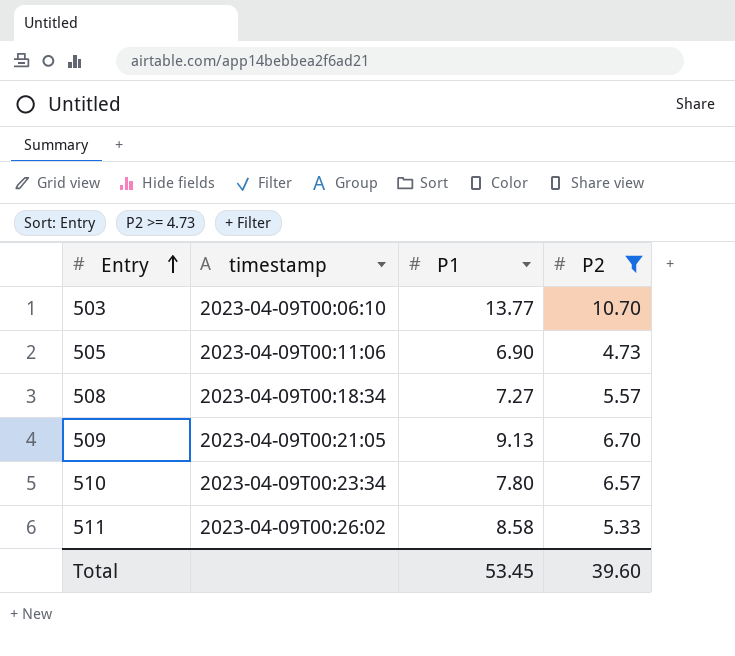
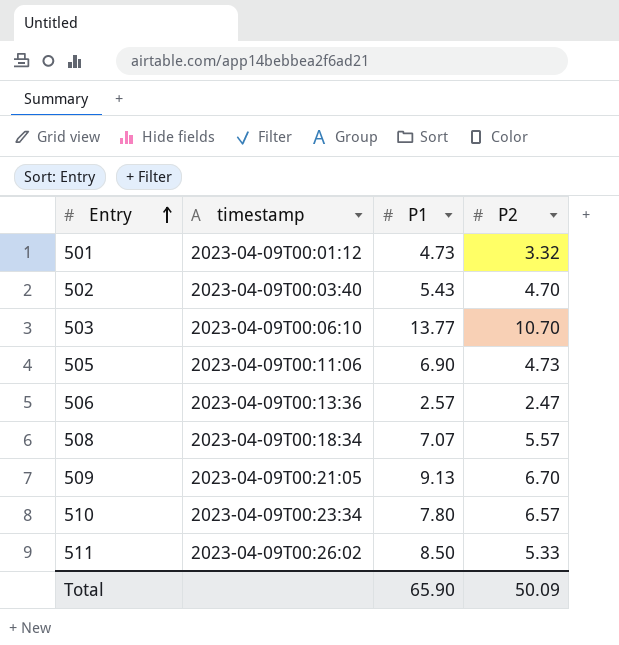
filter: P2 >= 4.73 -> none
508 | P1: 7.27 -> 7.07
511 | P1: 8.58 -> 8.50
Total | P1: 53.45 -> 65.90
Total | P2: 39.60 -> 50.09

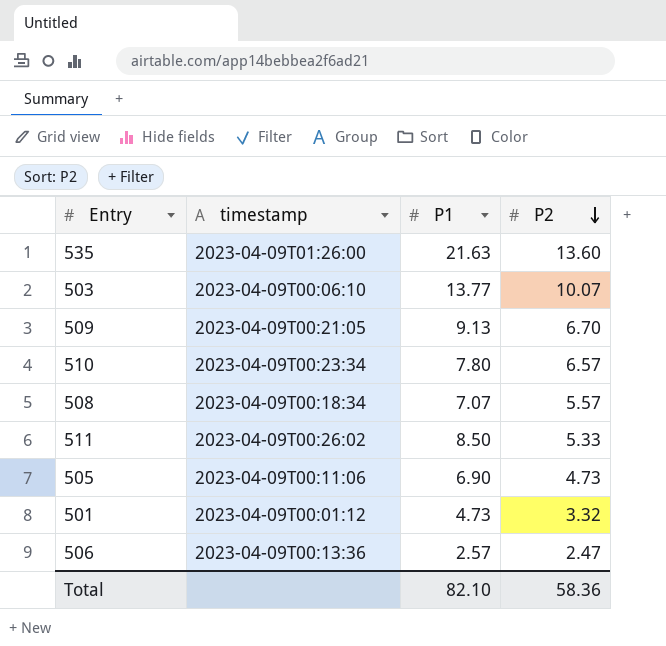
row order: Entry ascending -> P2 descending
row 502: 2023-04-09T00:03:40 | 5.43 | 4.70 -> none
row 535: none -> 2023-04-09T01:26:00 | 21.63 | 13.60
503 | P2: 10.70 -> 10.07
Total | P1: 65.90 -> 82.10
Total | P2: 50.09 -> 58.36

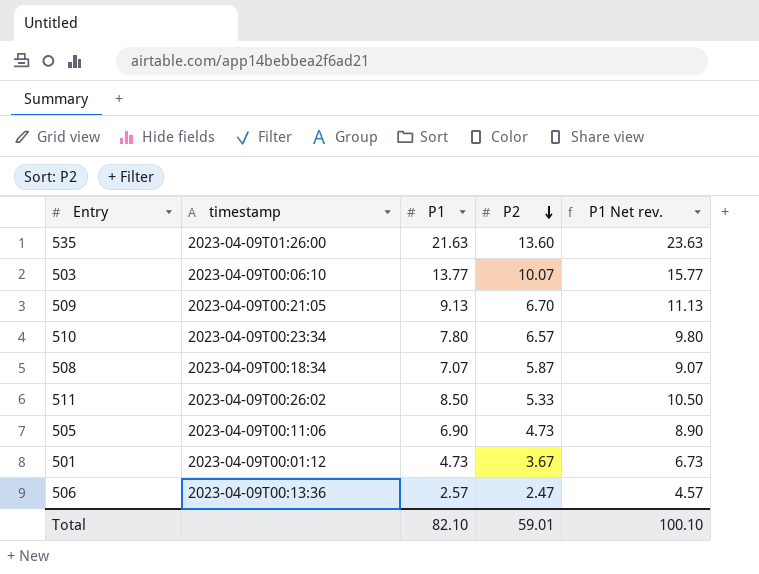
column P1 Net rev. | formula: none -> [P1] + 2
508 | P2: 5.57 -> 5.87
501 | P2: 3.32 -> 3.67
Total | P2: 58.36 -> 59.01

